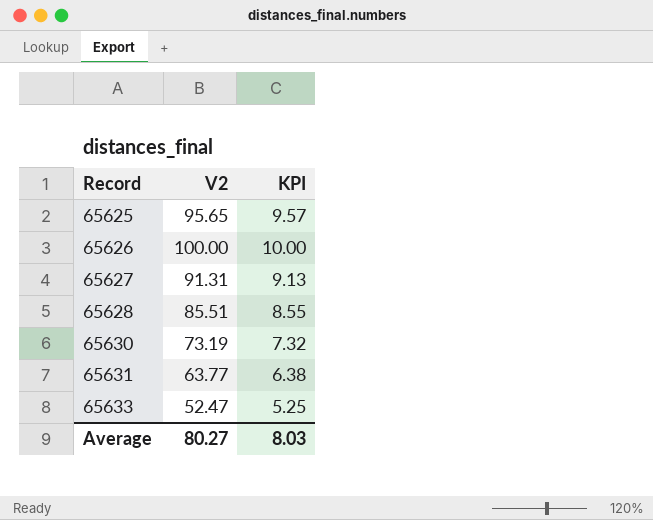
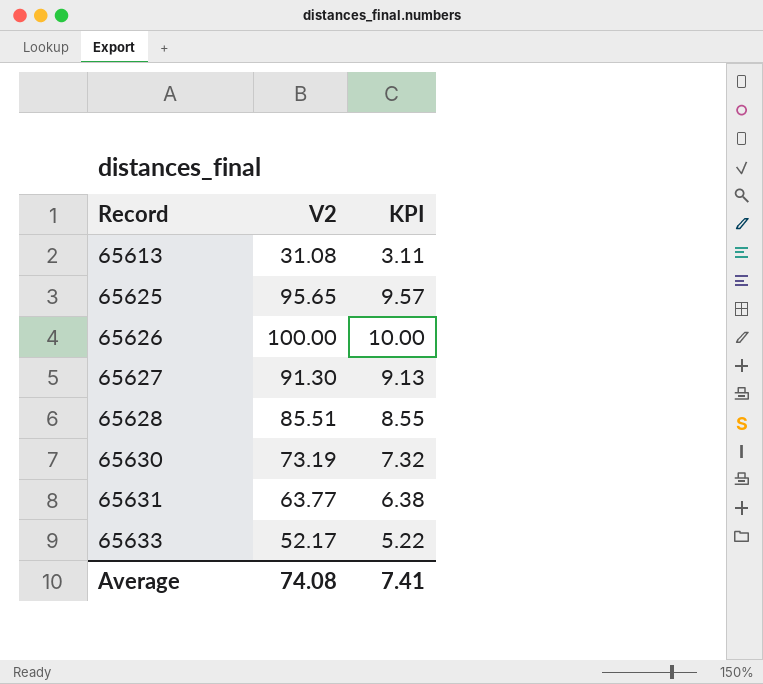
row 65613: none -> 31.08 | 3.11
65627 | V2: 91.31 -> 91.30
65633 | V2: 52.47 -> 52.17
65633 | KPI: 5.25 -> 5.22
Average | V2: 80.27 -> 74.08
Average | KPI: 8.03 -> 7.41

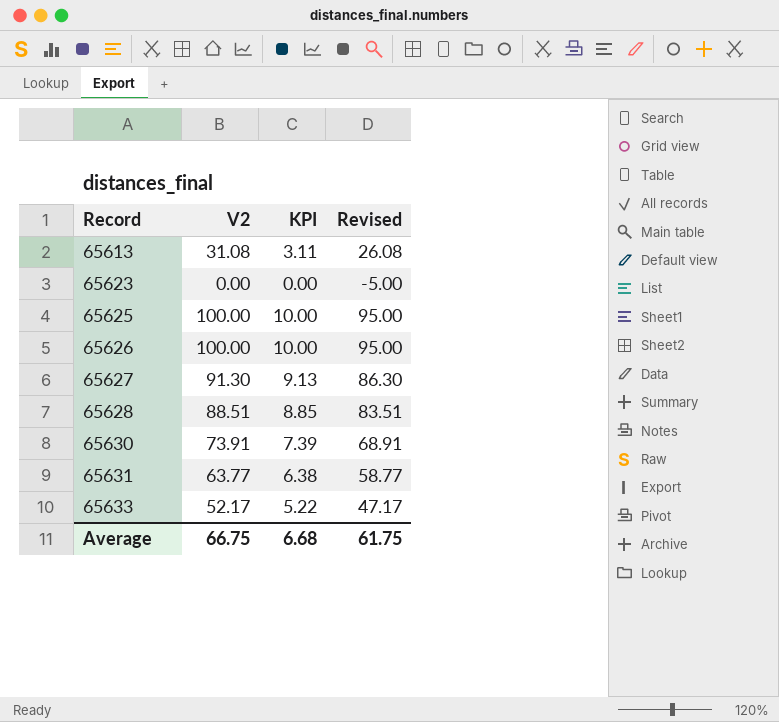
column Revised | formula: none -> [V2] - 5
row 65623: none -> 0.00 | 0.00 | -5.00
65625 | V2: 95.65 -> 100.00
65625 | KPI: 9.57 -> 10.00
65628 | V2: 85.51 -> 88.51
65628 | KPI: 8.55 -> 8.85
65630 | V2: 73.19 -> 73.91
65630 | KPI: 7.32 -> 7.39
Average | V2: 74.08 -> 66.75
Average | KPI: 7.41 -> 6.68

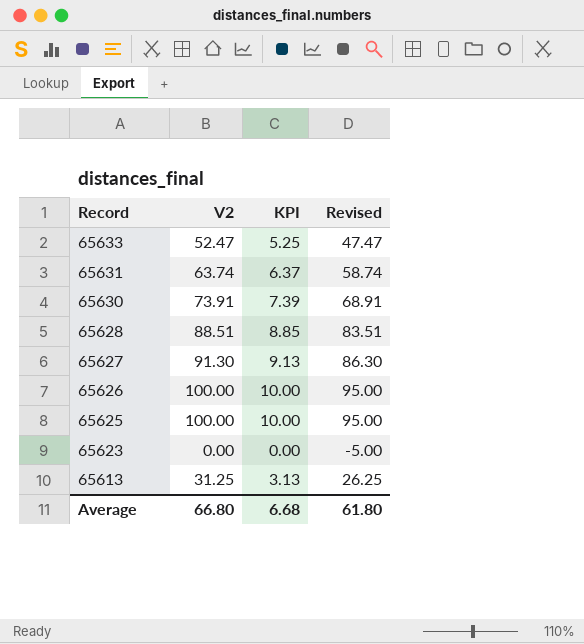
row order: Record ascending -> Record descending
65633 | V2: 52.17 -> 52.47
65633 | KPI: 5.22 -> 5.25
65633 | Revised: 47.17 -> 47.47
65631 | V2: 63.77 -> 63.74
65631 | KPI: 6.38 -> 6.37
65631 | Revised: 58.77 -> 58.74
65613 | V2: 31.08 -> 31.25
65613 | KPI: 3.11 -> 3.13
65613 | Revised: 26.08 -> 26.25
Average | V2: 66.75 -> 66.80
Average | Revised: 61.75 -> 61.80

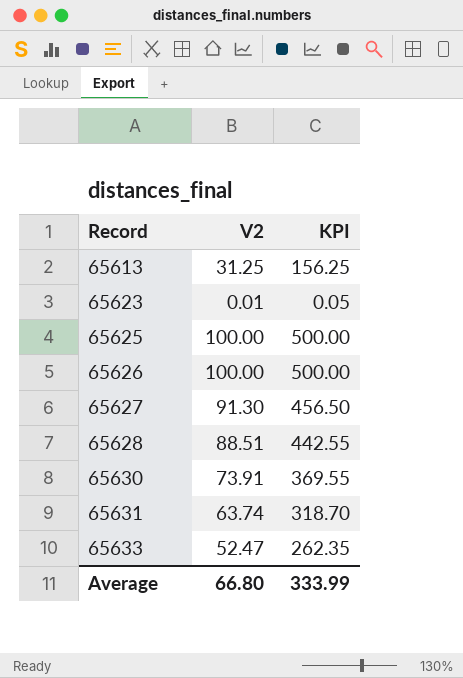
row order: Record descending -> Record ascending
column Revised | formula: [V2] - 5 -> none
column KPI | formula: [V2] * 0.1 -> [V2] * 5
65623 | V2: 0.00 -> 0.01
Average | KPI: 6.68 -> 333.99

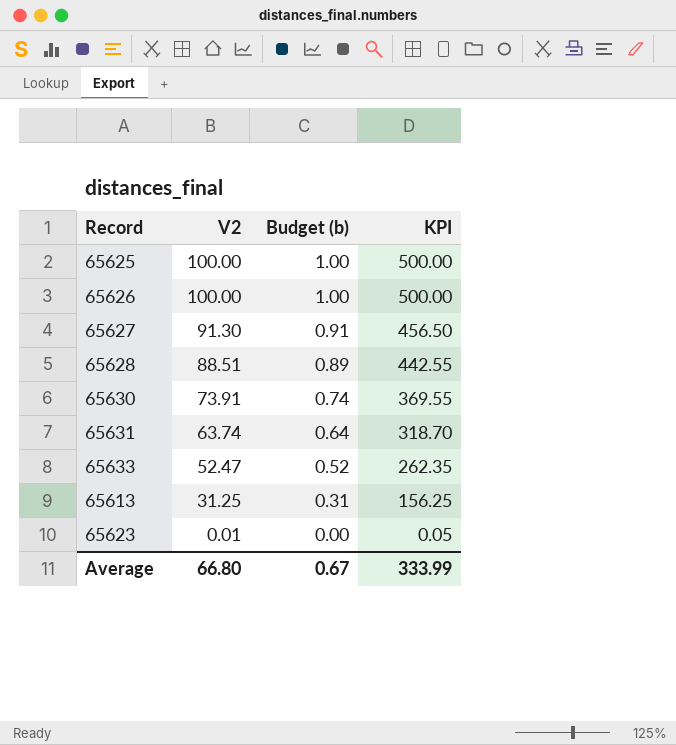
row order: Record ascending -> V2 descending
column Budget (b) | formula: none -> [V2] * 0.01

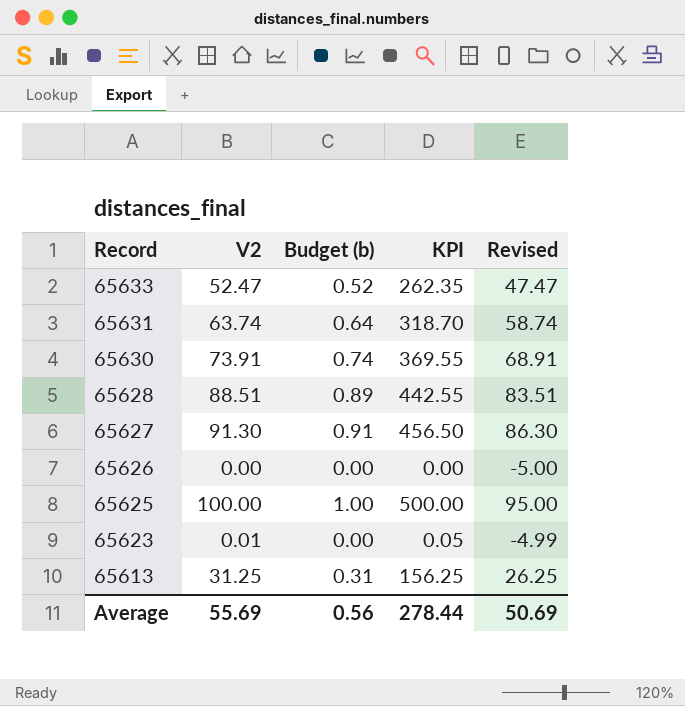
row order: V2 descending -> Record descending
column Revised | formula: none -> [V2] - 5
65626 | V2: 100.00 -> 0.00
65626 | Budget (b): 1.00 -> 0.00
65626 | KPI: 500.00 -> 0.00
Average | V2: 66.80 -> 55.69
Average | Budget (b): 0.67 -> 0.56
Average | KPI: 333.99 -> 278.44

